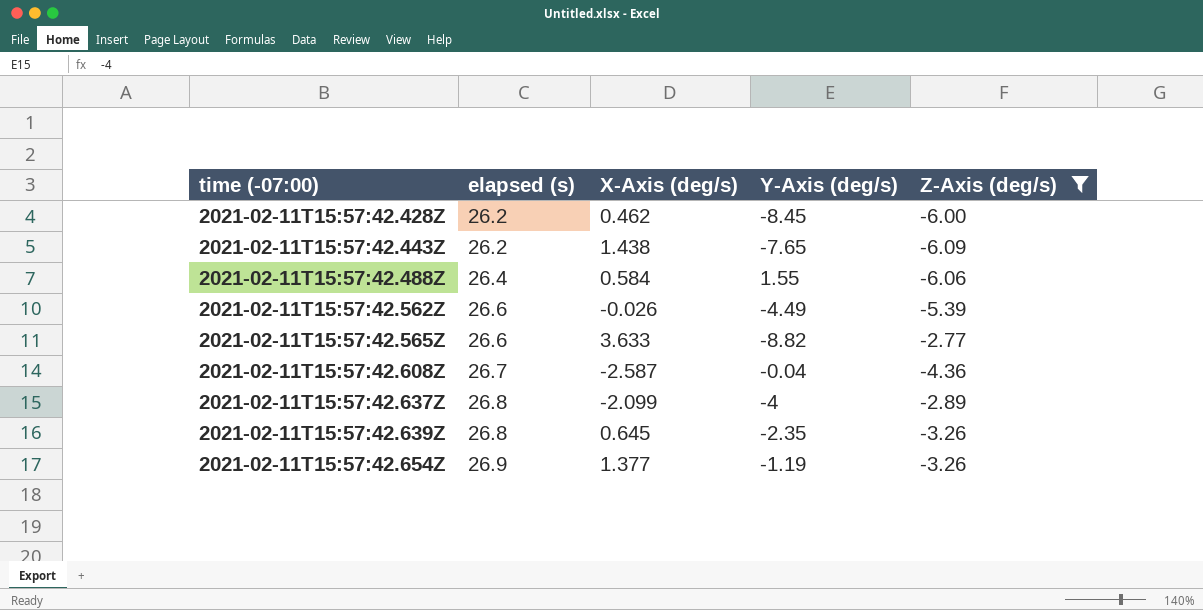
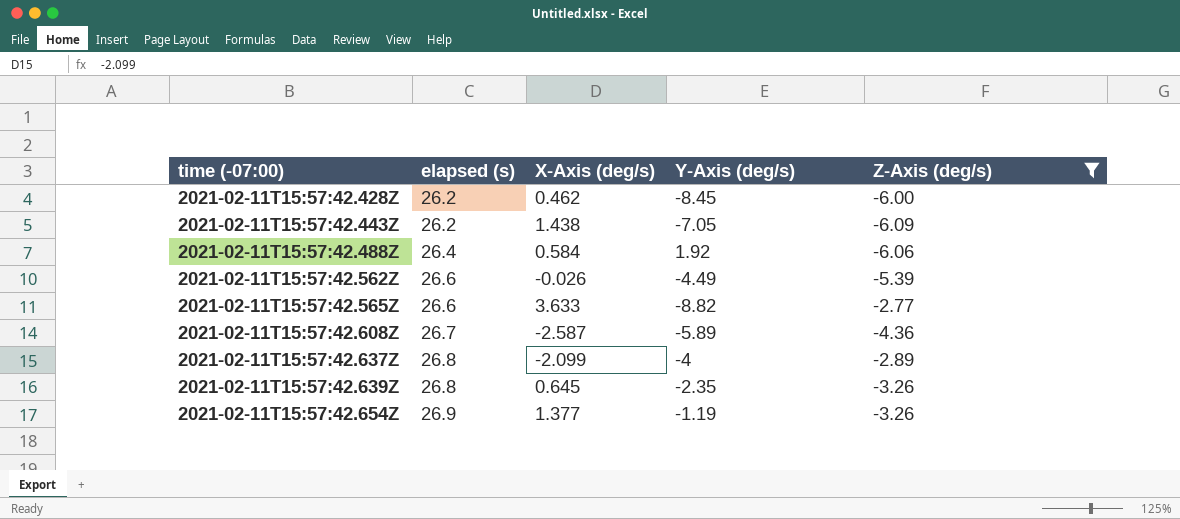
2021-02-11T15:57:42.443Z | Y-Axis (deg/s): -7.65 -> -7.05
2021-02-11T15:57:42.488Z | Y-Axis (deg/s): 1.55 -> 1.92
2021-02-11T15:57:42.608Z | Y-Axis (deg/s): -0.04 -> -5.89

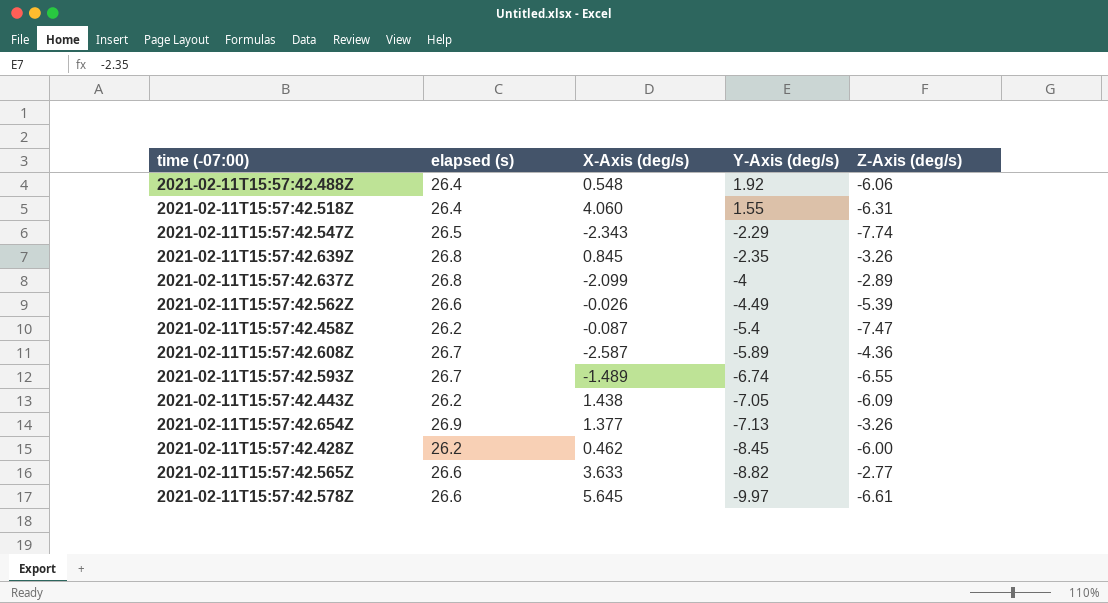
filter: Z-Axis (deg/s) >= -6.09 -> none
row order: time (-07:00) ascending -> Y-Axis (deg/s) descending
2021-02-11T15:57:42.488Z | X-Axis (deg/s): 0.584 -> 0.548
2021-02-11T15:57:42.639Z | X-Axis (deg/s): 0.645 -> 0.845
2021-02-11T15:57:42.654Z | Y-Axis (deg/s): -1.19 -> -7.13

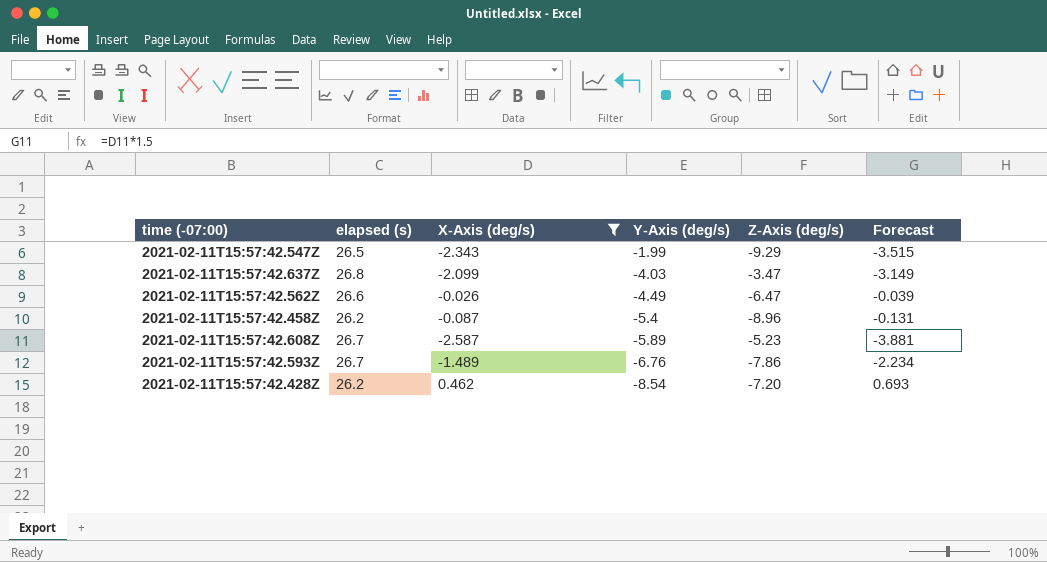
filter: none -> X-Axis (deg/s) <= 0.462
column Forecast | formula: none -> [X-Axis (deg/s)] * 1.5
2021-02-11T15:57:42.547Z | Y-Axis (deg/s): -2.29 -> -1.99
2021-02-11T15:57:42.547Z | Z-Axis (deg/s): -7.74 -> -9.29
2021-02-11T15:57:42.637Z | Y-Axis (deg/s): -4 -> -4.03
2021-02-11T15:57:42.637Z | Z-Axis (deg/s): -2.89 -> -3.47
2021-02-11T15:57:42.562Z | Z-Axis (deg/s): -5.39 -> -6.47
2021-02-11T15:57:42.458Z | Z-Axis (deg/s): -7.47 -> -8.96
2021-02-11T15:57:42.608Z | Z-Axis (deg/s): -4.36 -> -5.23
2021-02-11T15:57:42.593Z | Y-Axis (deg/s): -6.74 -> -6.76
2021-02-11T15:57:42.593Z | Z-Axis (deg/s): -6.55 -> -7.86
2021-02-11T15:57:42.428Z | Y-Axis (deg/s): -8.45 -> -8.54
2021-02-11T15:57:42.428Z | Z-Axis (deg/s): -6.00 -> -7.20

